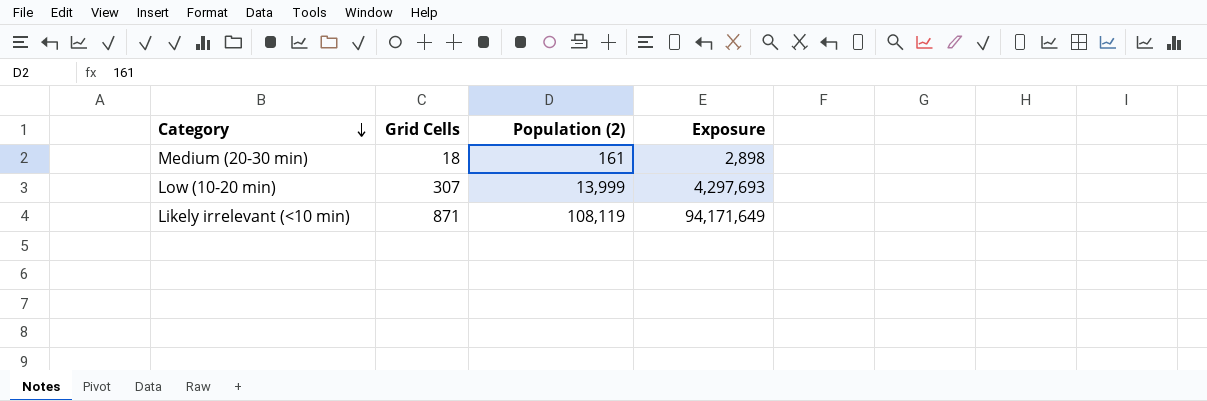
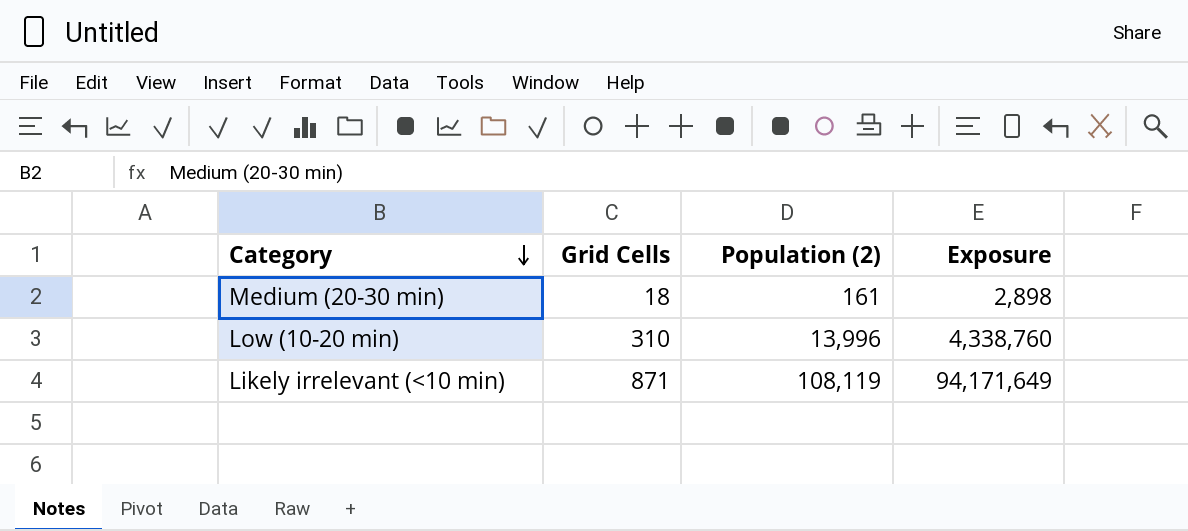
Low (10-20 min) | Grid Cells: 307 -> 310
Low (10-20 min) | Population (2): 13,999 -> 13,996
Low (10-20 min) | Exposure: 4,297,693 -> 4,338,760

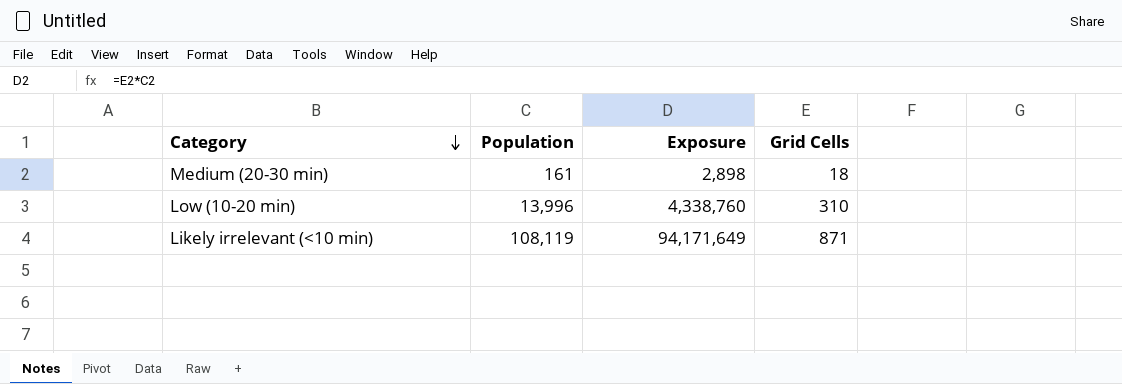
column name: Population (2) -> Population
column Grid Cells | position: 2 -> 4

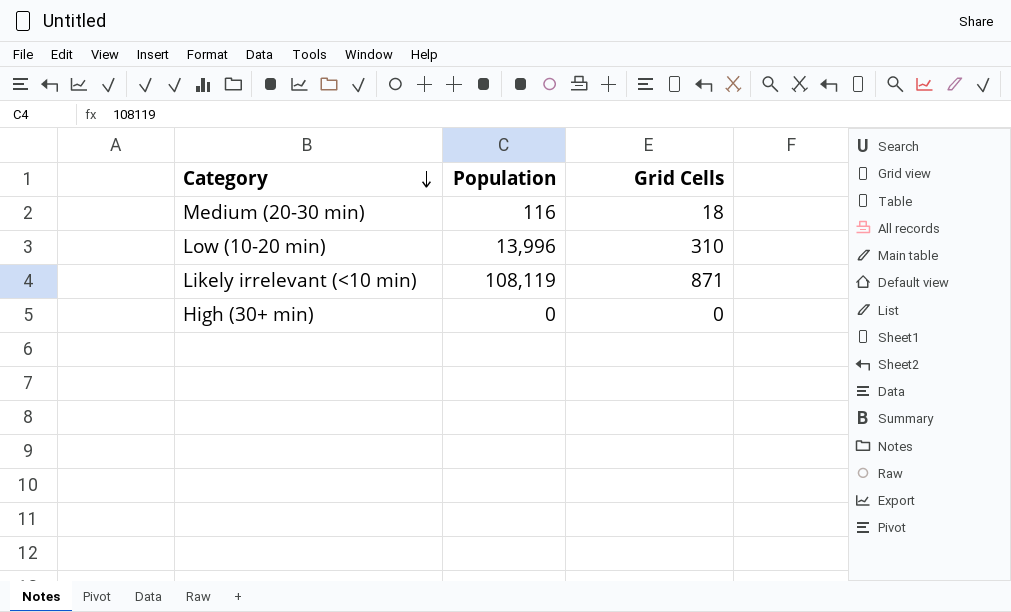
column Exposure | formula: [Population] * [Grid Cells] -> none
Medium (20-30 min) | Population: 161 -> 116
row High (30+ min): none -> 0 | 0

